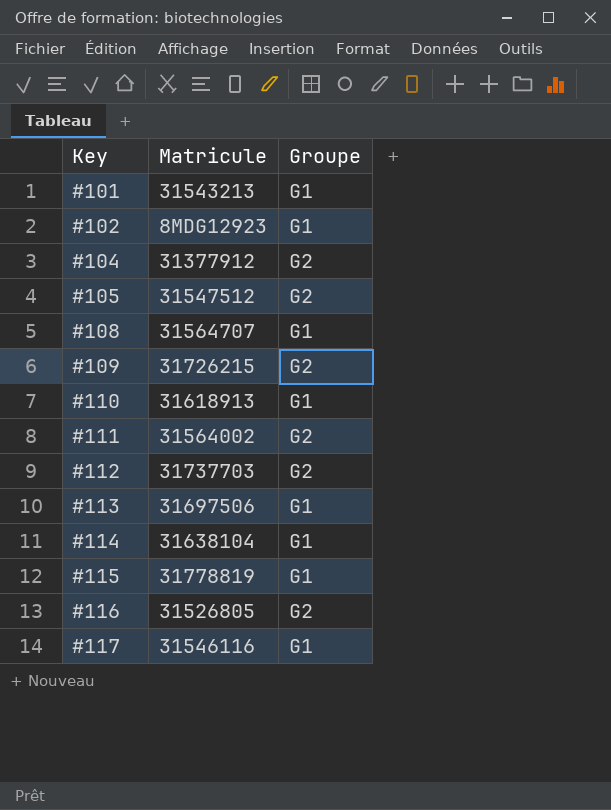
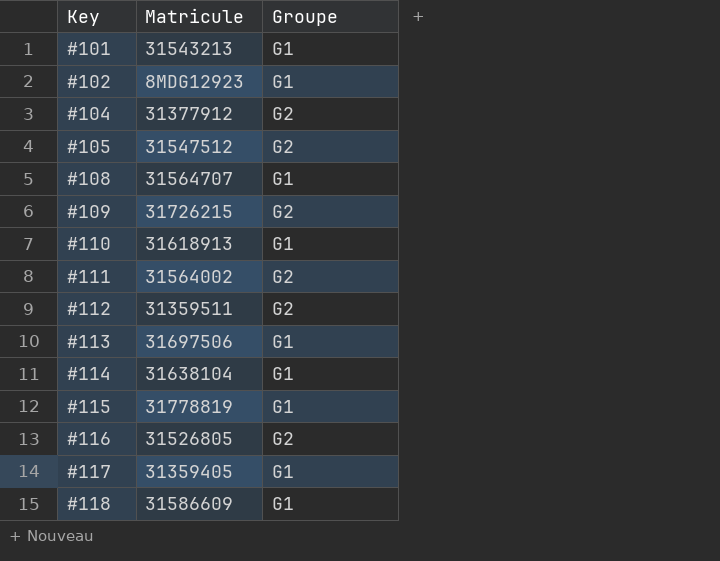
#112 | Matricule: 31737703 -> 31359511
#117 | Matricule: 31546116 -> 31359405
row #118: none -> 31586609 | G1

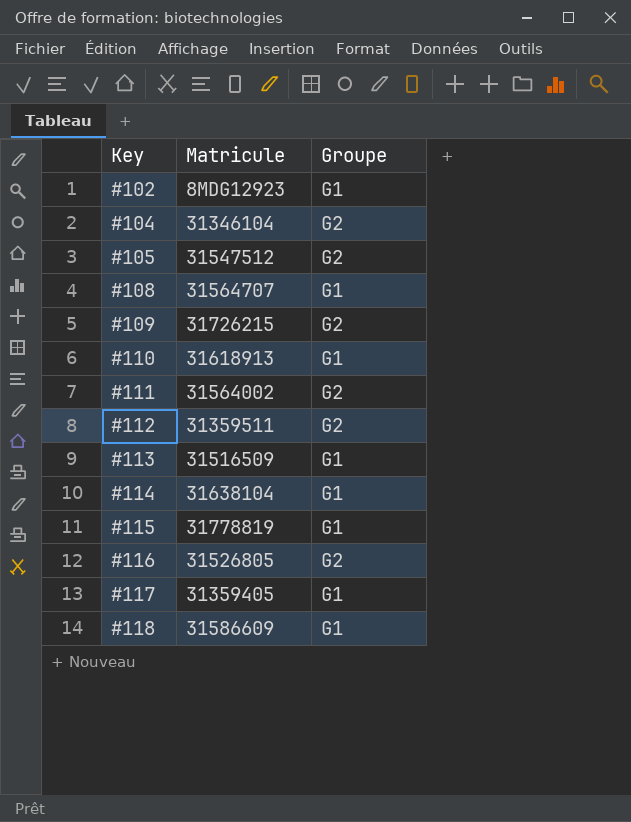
row #101: 31543213 | G1 -> none
#104 | Matricule: 31377912 -> 31346104
#113 | Matricule: 31697506 -> 31516509

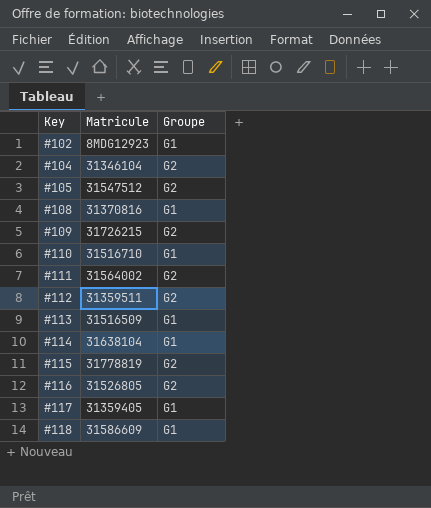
#108 | Matricule: 31564707 -> 31370816
#110 | Matricule: 31618913 -> 31516710
#115 | Groupe: G1 -> G2

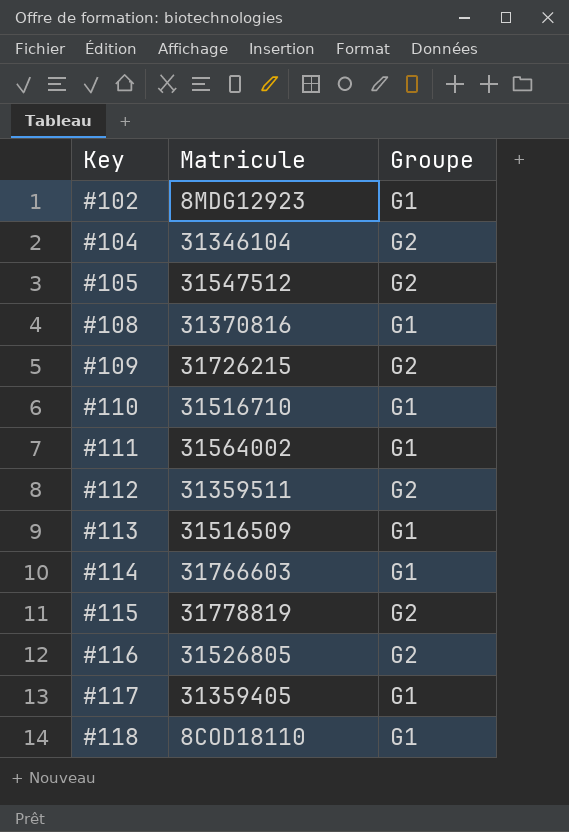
#111 | Groupe: G2 -> G1
#114 | Matricule: 31638104 -> 31766603
#118 | Matricule: 31586609 -> 8COD18110

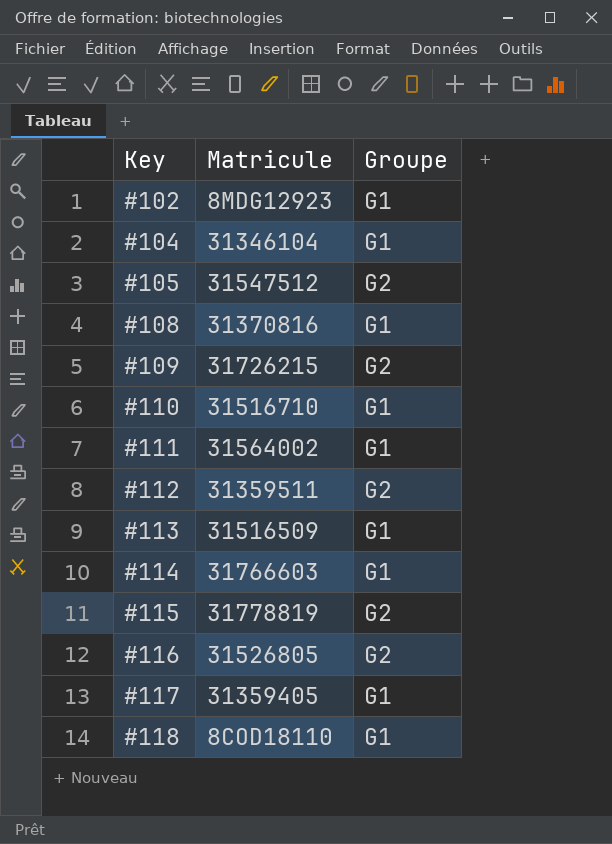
#104 | Groupe: G2 -> G1

